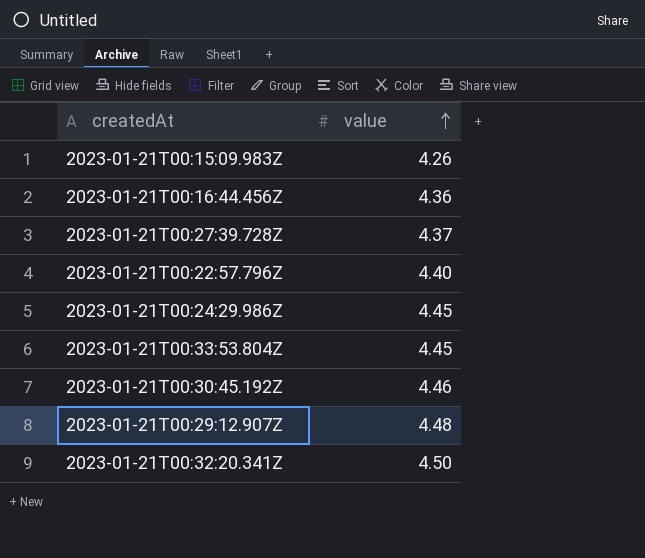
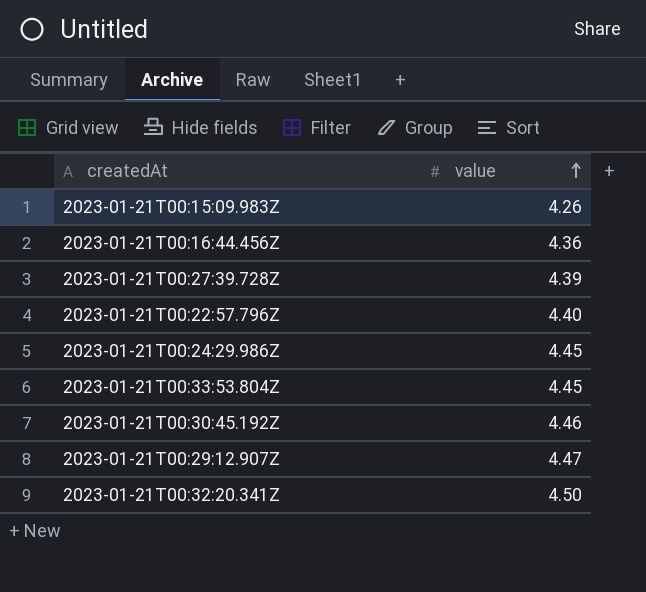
2023-01-21T00:27:39.728Z | value: 4.37 -> 4.39
2023-01-21T00:29:12.907Z | value: 4.48 -> 4.47

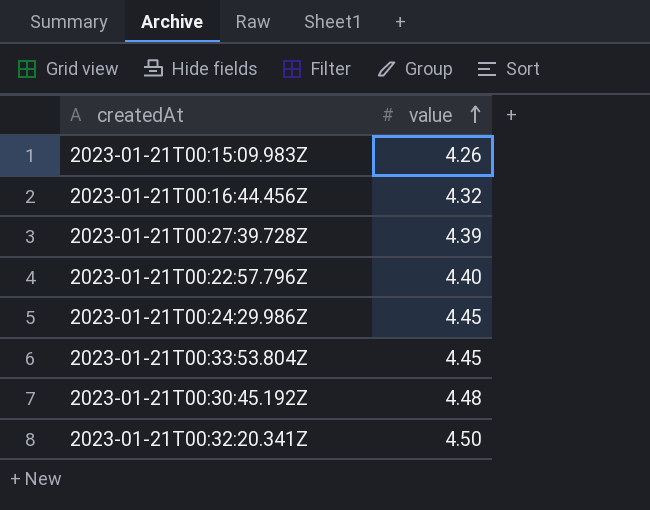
row 2023-01-21T00:29:12.907Z: 4.47 -> none
2023-01-21T00:16:44.456Z | value: 4.36 -> 4.32
2023-01-21T00:30:45.192Z | value: 4.46 -> 4.48

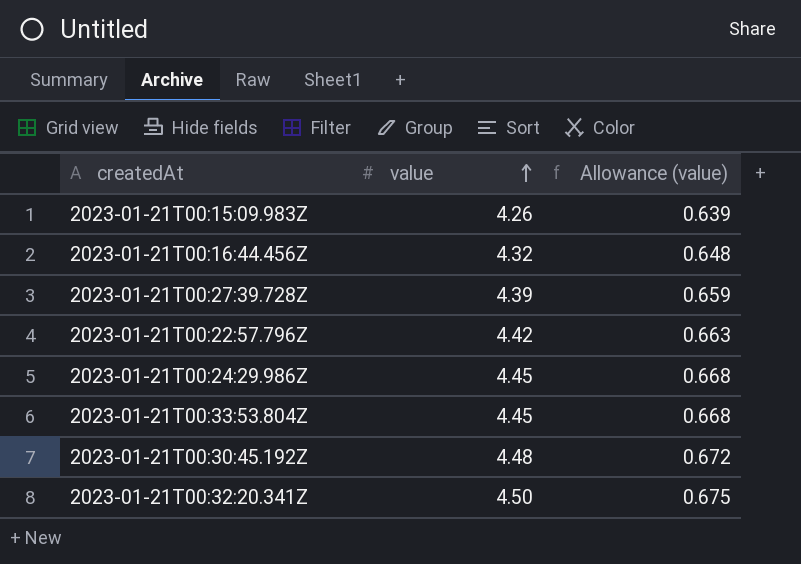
column Allowance (value) | formula: none -> [value] * 0.15
2023-01-21T00:22:57.796Z | value: 4.40 -> 4.42

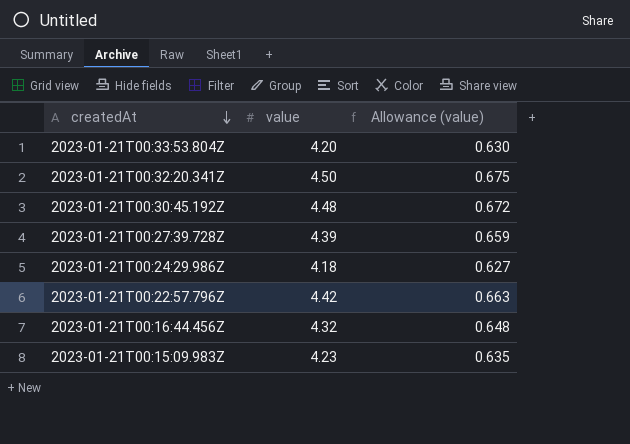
row order: value ascending -> createdAt descending
2023-01-21T00:33:53.804Z | value: 4.45 -> 4.20
2023-01-21T00:33:53.804Z | Allowance (value): 0.668 -> 0.630
2023-01-21T00:24:29.986Z | value: 4.45 -> 4.18
2023-01-21T00:24:29.986Z | Allowance (value): 0.668 -> 0.627
2023-01-21T00:15:09.983Z | value: 4.26 -> 4.23
2023-01-21T00:15:09.983Z | Allowance (value): 0.639 -> 0.635

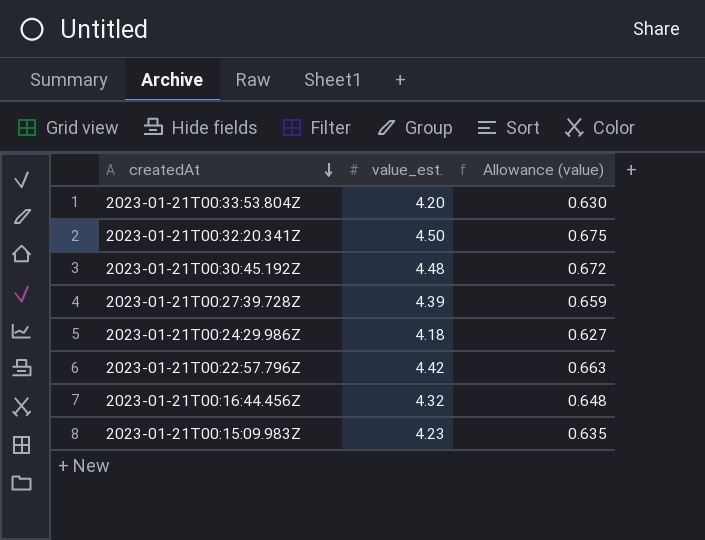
column name: value -> value_est.

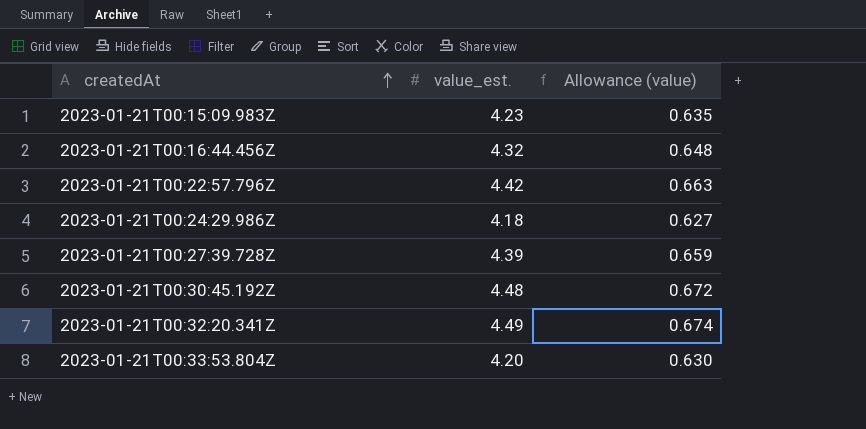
row order: createdAt descending -> createdAt ascending
2023-01-21T00:32:20.341Z | value_est.: 4.50 -> 4.49
2023-01-21T00:32:20.341Z | Allowance (value): 0.675 -> 0.674

